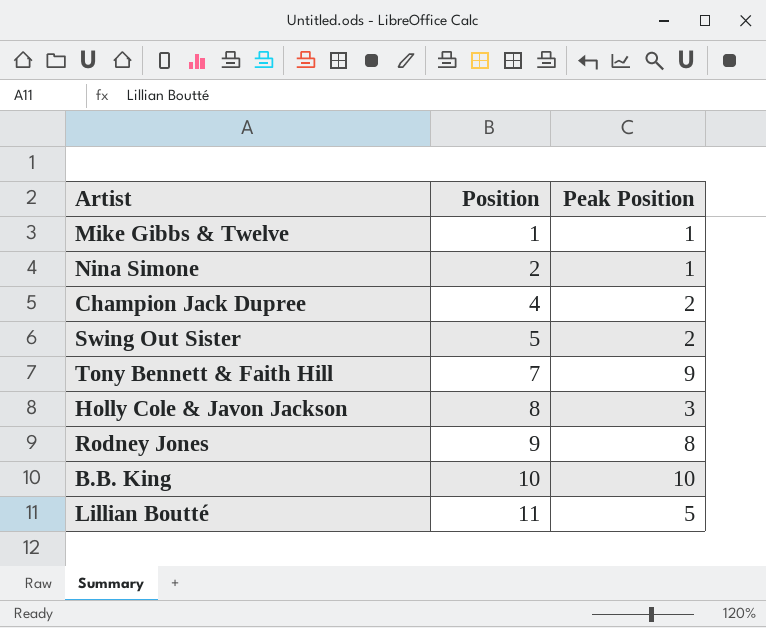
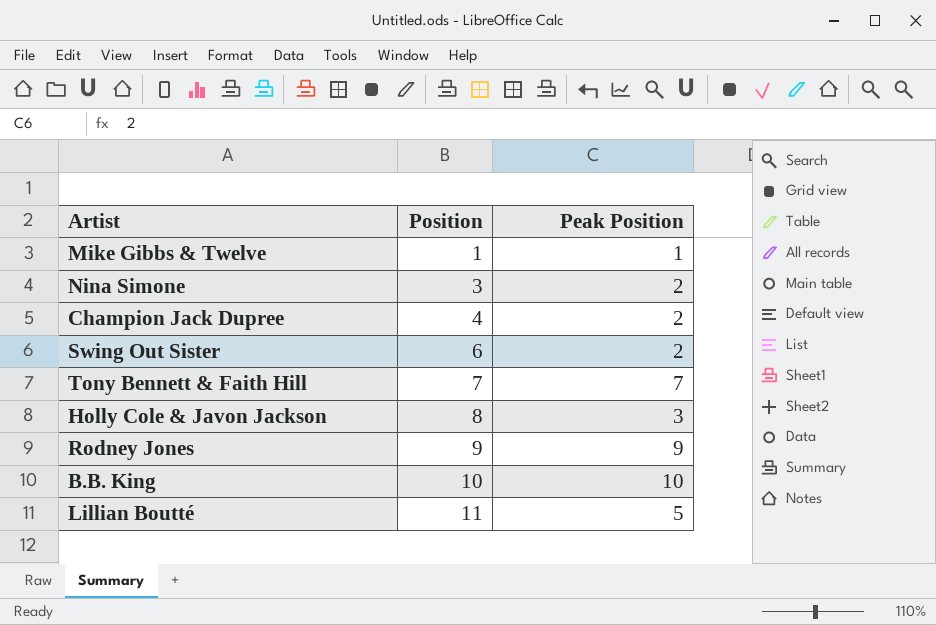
Nina Simone | Position: 2 -> 3
Nina Simone | Peak Position: 1 -> 2
Swing Out Sister | Position: 5 -> 6
Tony Bennett & Faith Hill | Peak Position: 9 -> 7
Rodney Jones | Peak Position: 8 -> 9

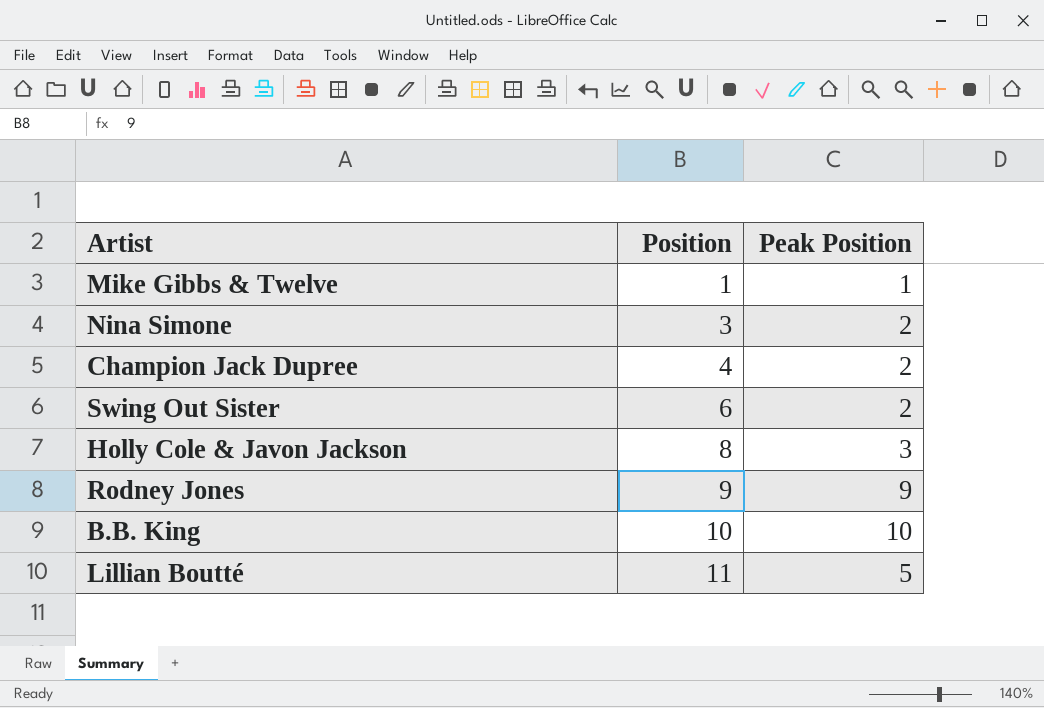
row Tony Bennett & Faith Hill: 7 | 7 -> none

